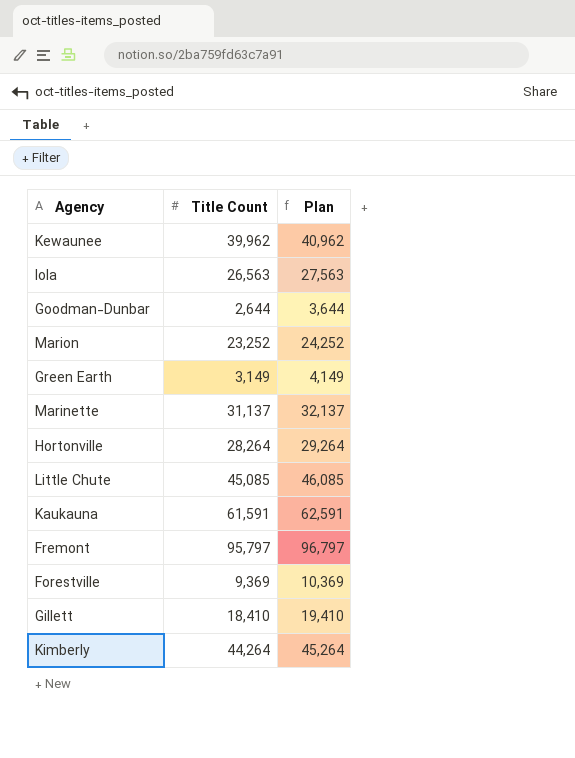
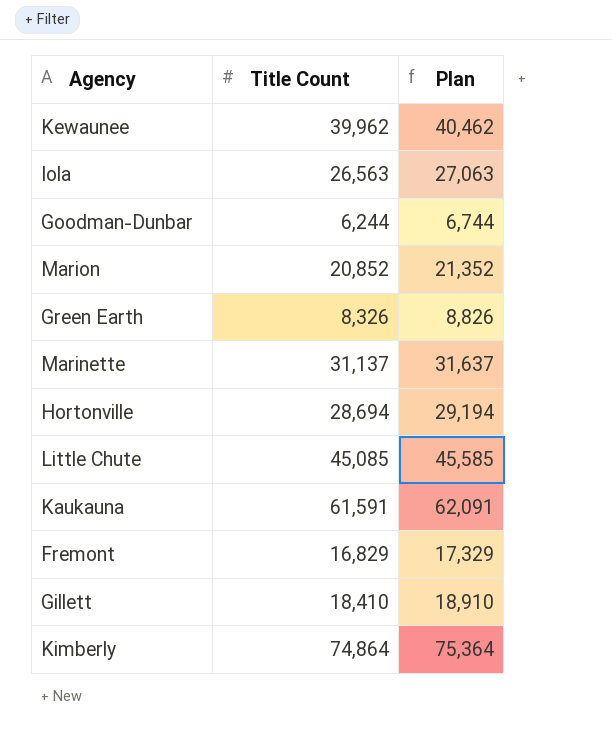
column Plan | formula: [Title Count] + 1000 -> [Title Count] + 500
row Forestville: 9,369 | 10,369 -> none
Goodman-Dunbar | Title Count: 2,644 -> 6,244
Marion | Title Count: 23,252 -> 20,852
Green Earth | Title Count: 3,149 -> 8,326
Hortonville | Title Count: 28,264 -> 28,694
Fremont | Title Count: 95,797 -> 16,829
Kimberly | Title Count: 44,264 -> 74,864

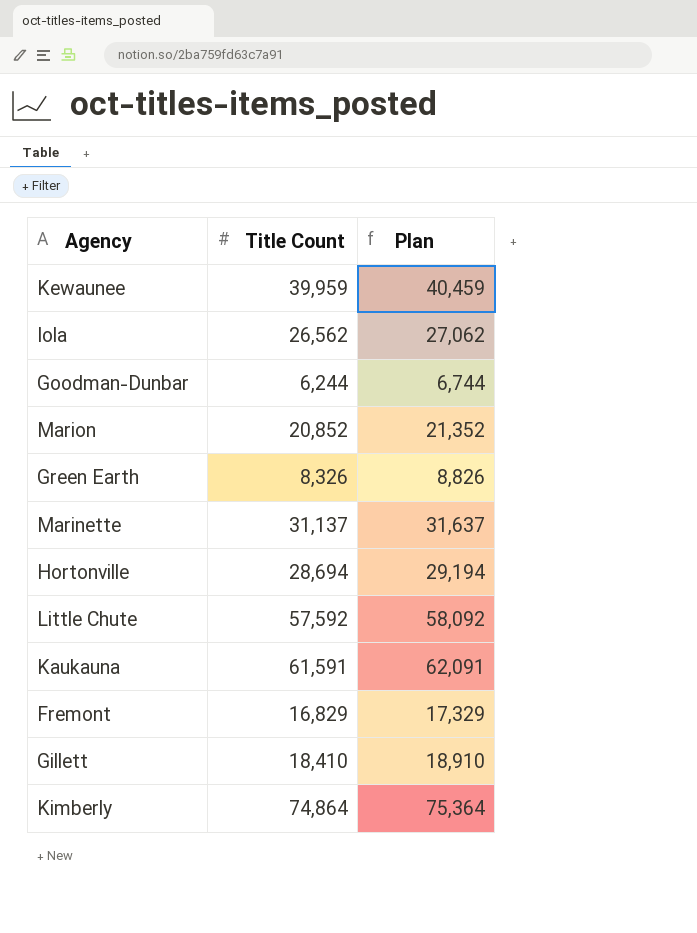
Kewaunee | Title Count: 39,962 -> 39,959
Kewaunee | Plan: 40,462 -> 40,459
Iola | Title Count: 26,563 -> 26,562
Iola | Plan: 27,063 -> 27,062
Little Chute | Title Count: 45,085 -> 57,592
Little Chute | Plan: 45,585 -> 58,092

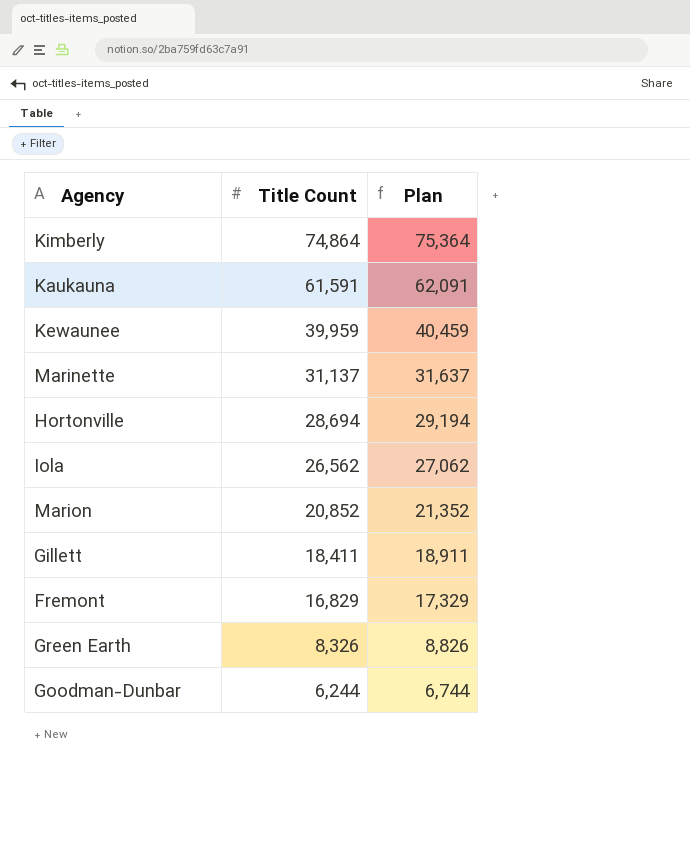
row order: none -> Title Count descending
row Little Chute: 57,592 | 58,092 -> none
Gillett | Title Count: 18,410 -> 18,411
Gillett | Plan: 18,910 -> 18,911

